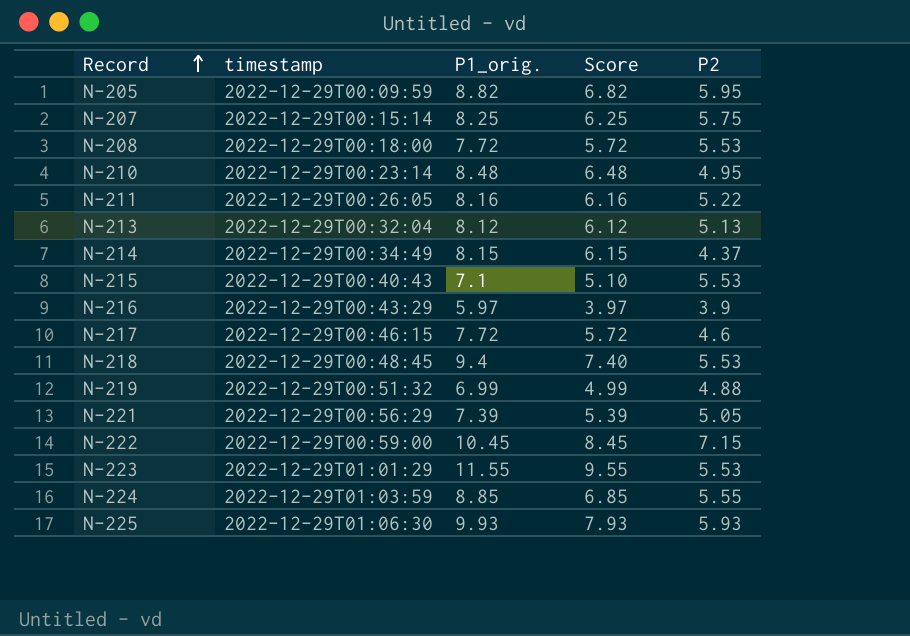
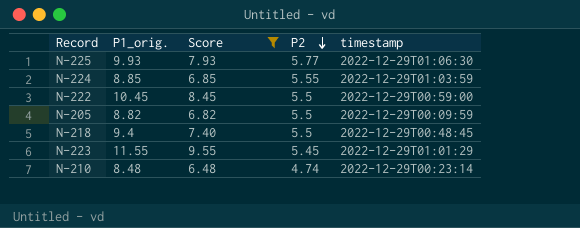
filter: none -> Score >= 6.48
row order: Record ascending -> P2 descending
column timestamp | position: 2 -> 5
N-225 | P2: 5.93 -> 5.77
N-222 | P2: 7.15 -> 5.5
N-205 | P2: 5.95 -> 5.5
N-218 | P2: 5.53 -> 5.5
N-223 | P2: 5.53 -> 5.45
N-210 | P2: 4.95 -> 4.74

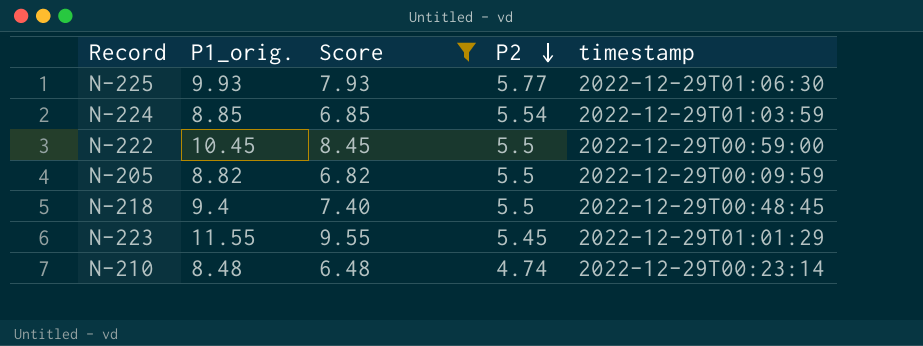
N-224 | P2: 5.55 -> 5.54

